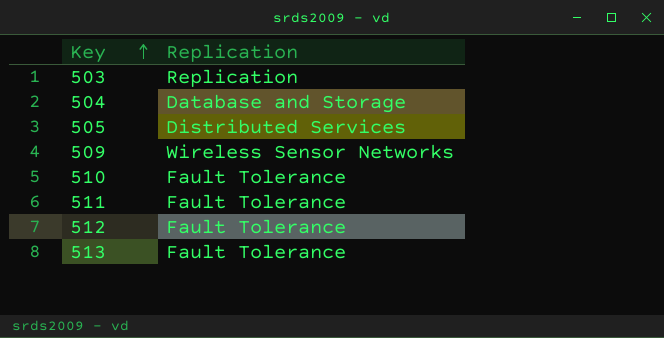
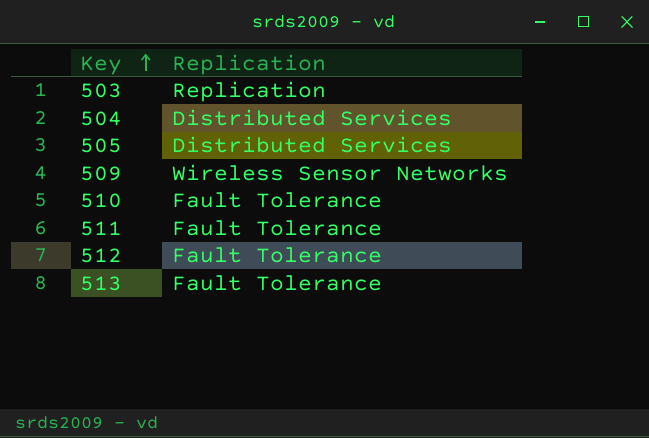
504 | Replication: Database and Storage -> Distributed Services

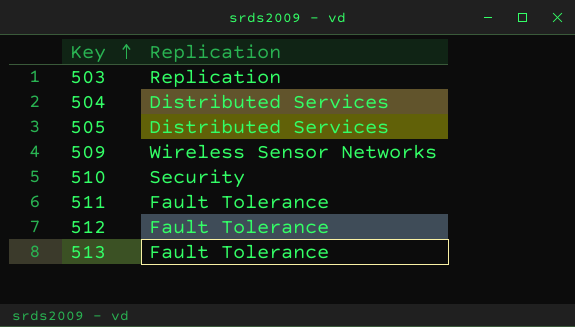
510 | Replication: Fault Tolerance -> Security

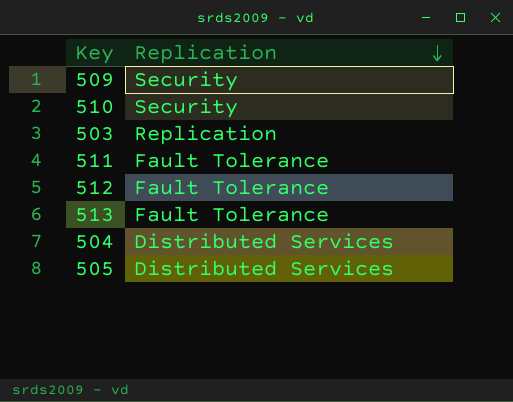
row order: Key ascending -> Replication descending
509 | Replication: Wireless Sensor Networks -> Security

